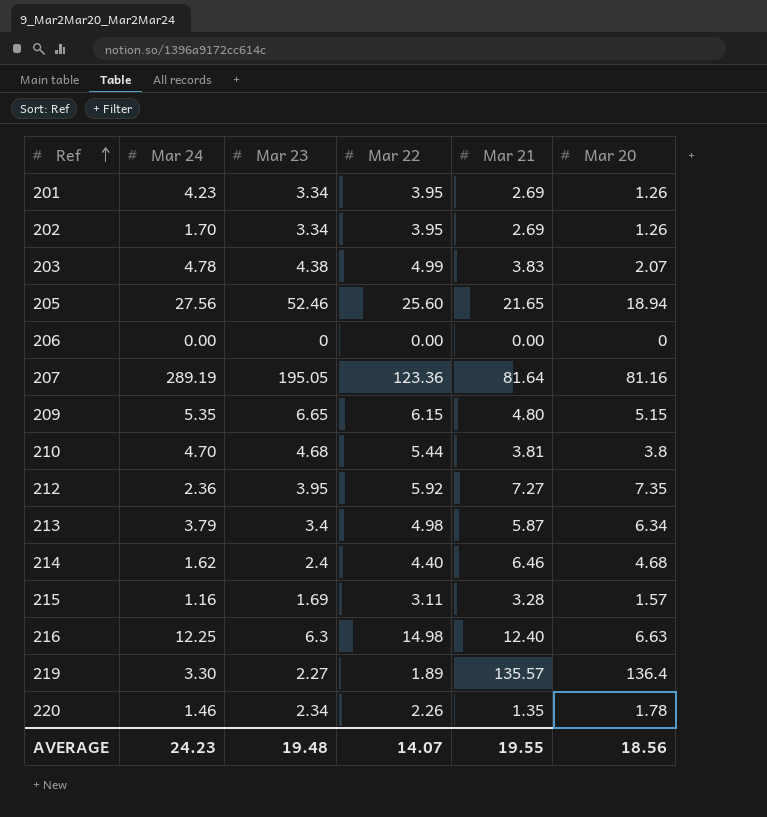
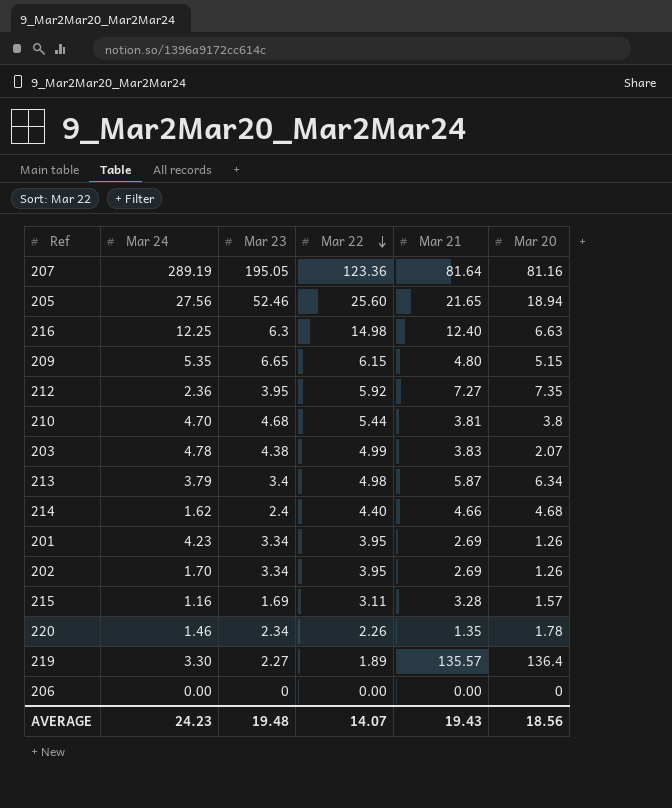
row order: Ref ascending -> Mar 22 descending
214 | Mar 21: 6.46 -> 4.66
AVERAGE | Mar 21: 19.55 -> 19.43

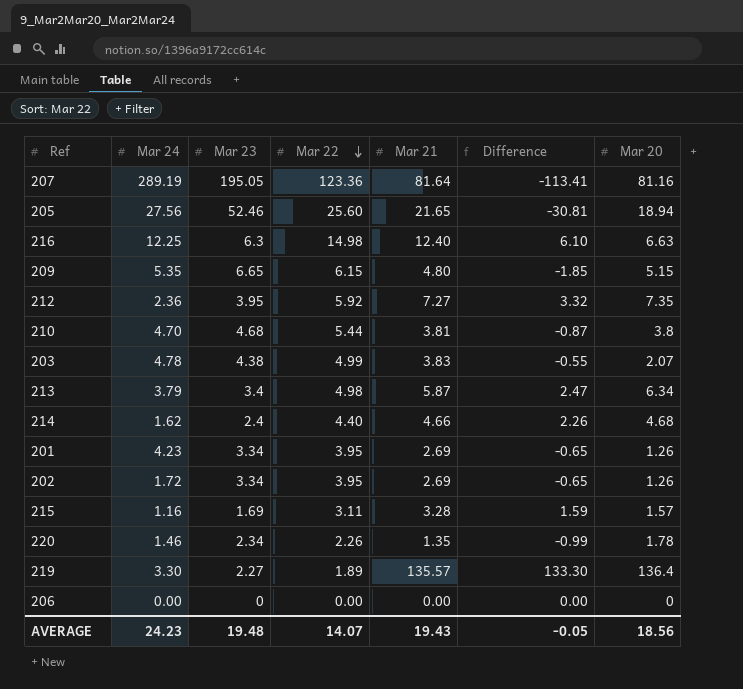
column Difference | formula: none -> [Mar 21] - [Mar 23]
202 | Mar 24: 1.70 -> 1.72

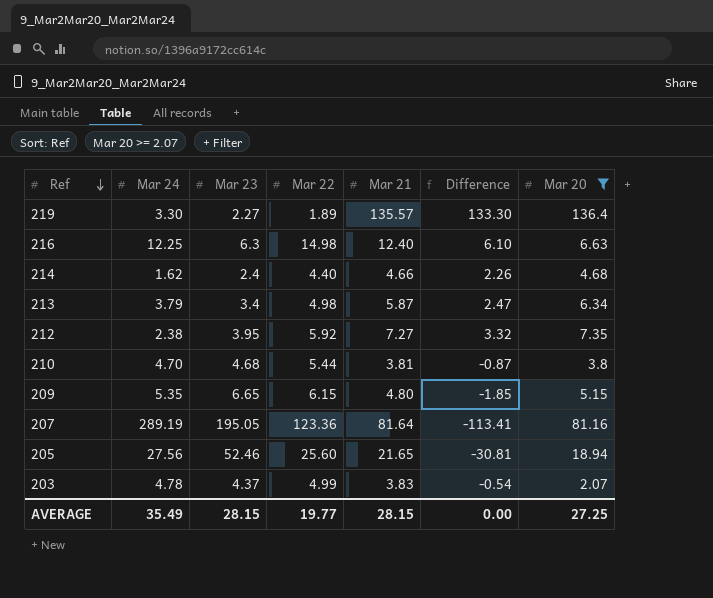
filter: none -> Mar 20 >= 2.07
row order: Mar 22 descending -> Ref descending
212 | Mar 24: 2.36 -> 2.38
203 | Mar 23: 4.38 -> 4.37
203 | Difference: -0.55 -> -0.54
AVERAGE | Mar 24: 24.23 -> 35.49
AVERAGE | Mar 23: 19.48 -> 28.15
AVERAGE | Mar 22: 14.07 -> 19.77
AVERAGE | Mar 21: 19.43 -> 28.15
AVERAGE | Difference: -0.05 -> 0.00
AVERAGE | Mar 20: 18.56 -> 27.25

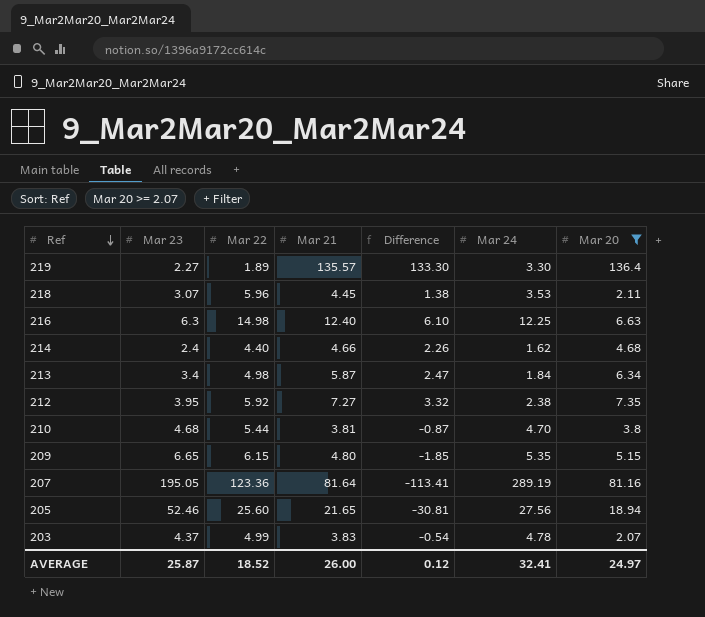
column Mar 24 | position: 2 -> 6
row 218: none -> 3.07 | 5.96 | 4.45 | 1.38 | 3.53 | 2.11
213 | Mar 24: 3.79 -> 1.84
AVERAGE | Mar 23: 28.15 -> 25.87
AVERAGE | Mar 22: 19.77 -> 18.52
AVERAGE | Mar 21: 28.15 -> 26.00
AVERAGE | Difference: 0.00 -> 0.12
AVERAGE | Mar 24: 35.49 -> 32.41
AVERAGE | Mar 20: 27.25 -> 24.97

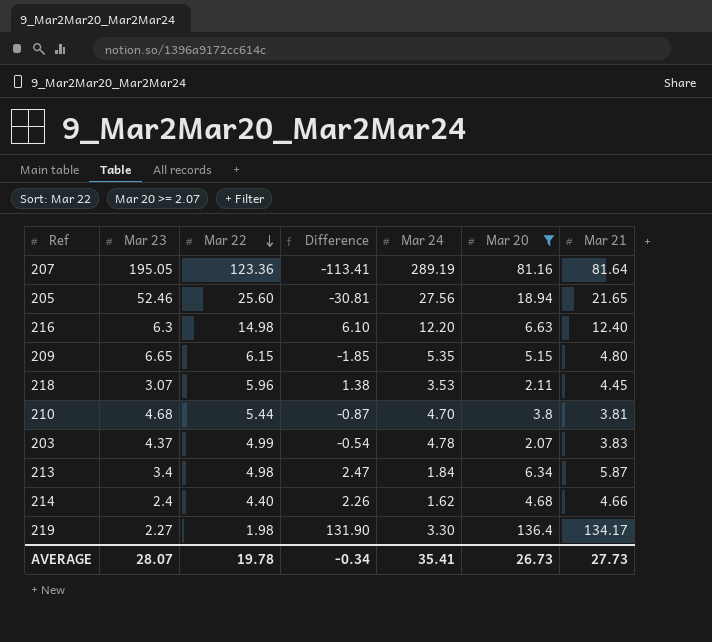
row order: Ref descending -> Mar 22 descending
column Mar 21 | position: 4 -> 7
row 212: 3.95 | 5.92 | 7.27 | 3.32 | 2.38 | 7.35 -> none
216 | Mar 24: 12.25 -> 12.20
219 | Mar 22: 1.89 -> 1.98
219 | Difference: 133.30 -> 131.90
219 | Mar 21: 135.57 -> 134.17
AVERAGE | Mar 23: 25.87 -> 28.07
AVERAGE | Mar 22: 18.52 -> 19.78
AVERAGE | Difference: 0.12 -> -0.34
AVERAGE | Mar 24: 32.41 -> 35.41
AVERAGE | Mar 20: 24.97 -> 26.73
AVERAGE | Mar 21: 26.00 -> 27.73

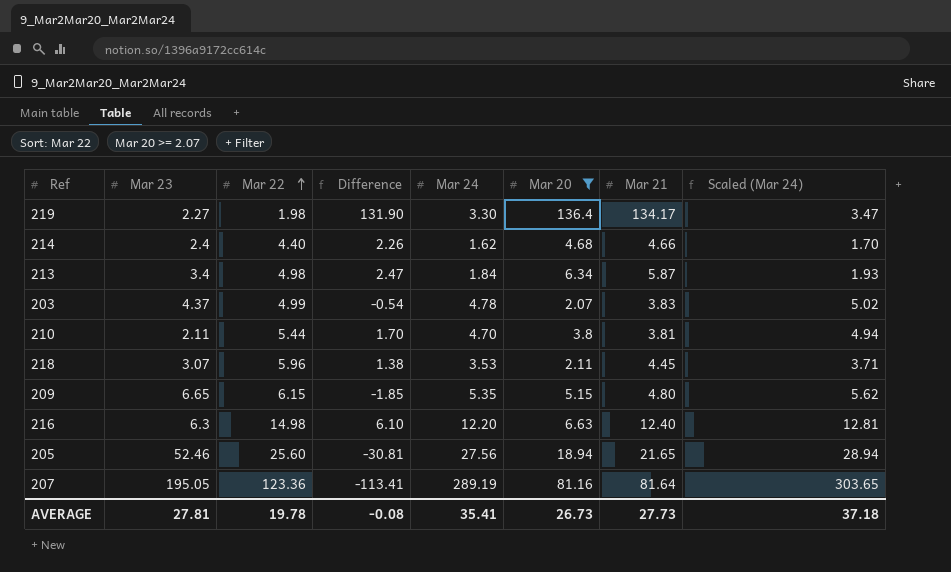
row order: Mar 22 descending -> Mar 22 ascending
column Scaled (Mar 24) | formula: none -> [Mar 24] * 1.05
210 | Mar 23: 4.68 -> 2.11
210 | Difference: -0.87 -> 1.70
AVERAGE | Mar 23: 28.07 -> 27.81
AVERAGE | Difference: -0.34 -> -0.08

